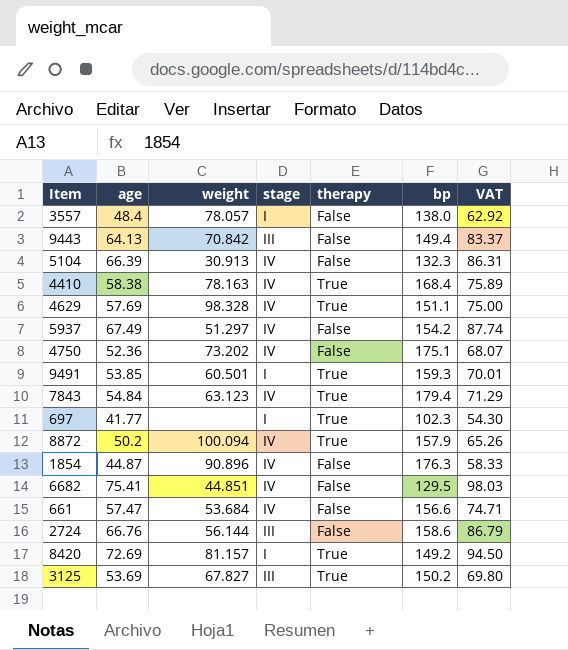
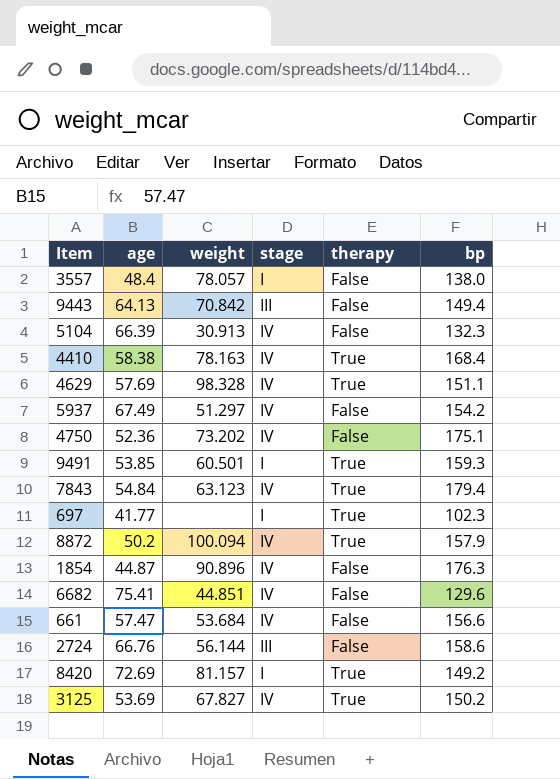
column VAT | formula: [age] * 1.3 -> none
6682 | bp: 129.5 -> 129.6
3125 | stage: III -> IV

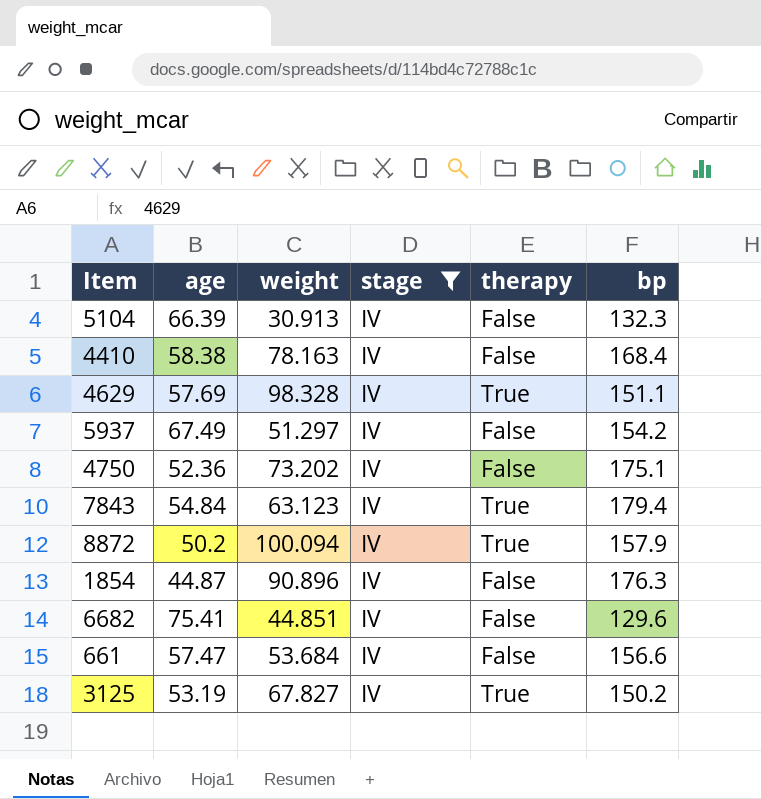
filter: none -> stage = IV
4410 | therapy: True -> False
3125 | age: 53.69 -> 53.19

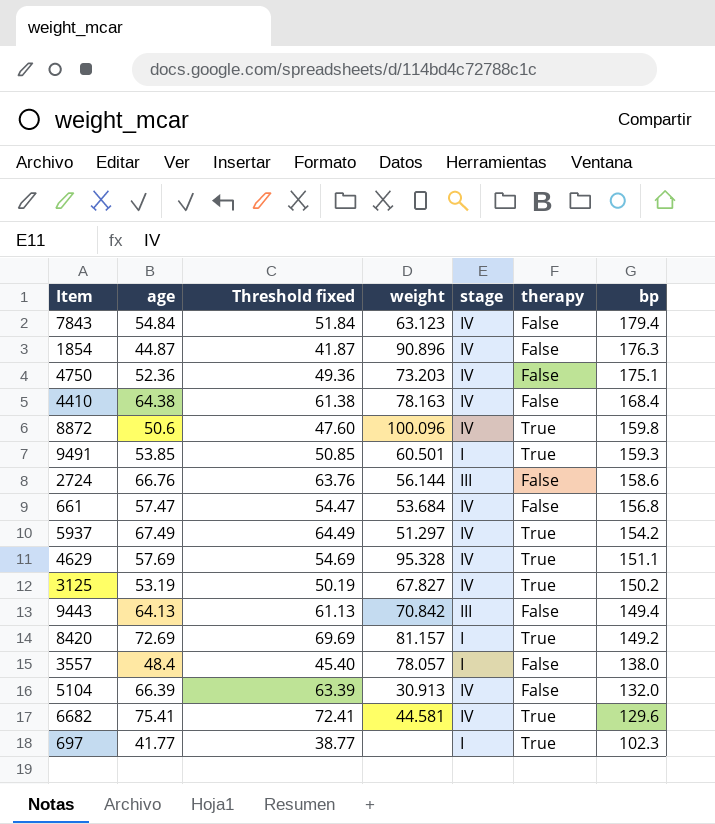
filter: stage = IV -> none
row order: none -> bp descending
column Threshold fixed | formula: none -> [age] - 3
7843 | therapy: True -> False
4750 | weight: 73.202 -> 73.203
4410 | age: 58.38 -> 64.38
8872 | age: 50.2 -> 50.6
8872 | weight: 100.094 -> 100.096
8872 | bp: 157.9 -> 159.8
661 | bp: 156.6 -> 156.8
5937 | therapy: False -> True
4629 | weight: 98.328 -> 95.328
5104 | bp: 132.3 -> 132.0
6682 | weight: 44.851 -> 44.581
6682 | therapy: False -> True

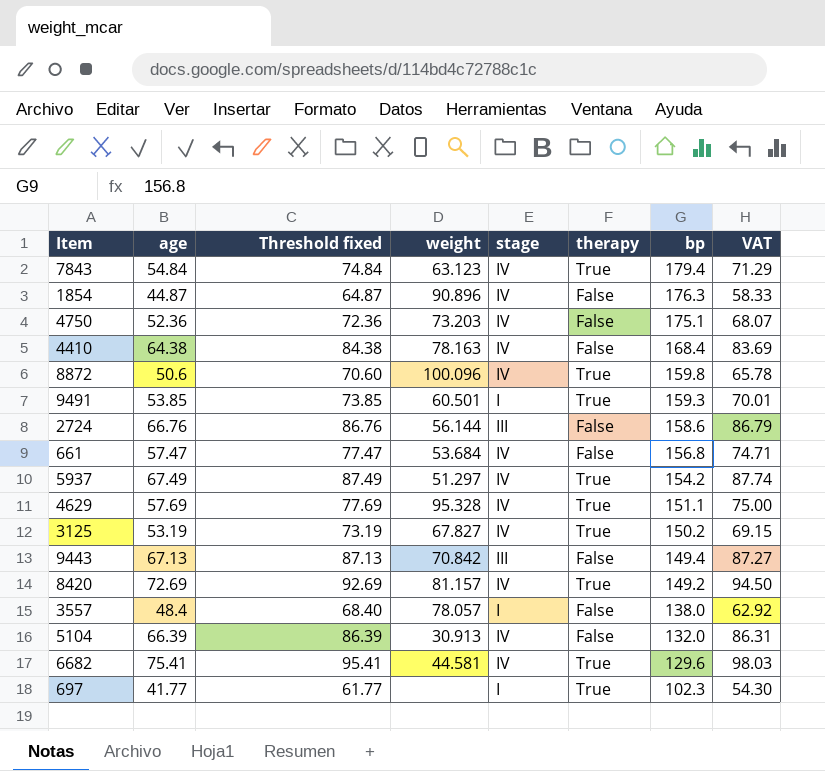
column Threshold fixed | formula: [age] - 3 -> [age] + 20
column VAT | formula: none -> [age] * 1.3
7843 | therapy: False -> True
9443 | age: 64.13 -> 67.13
8420 | stage: I -> IV

